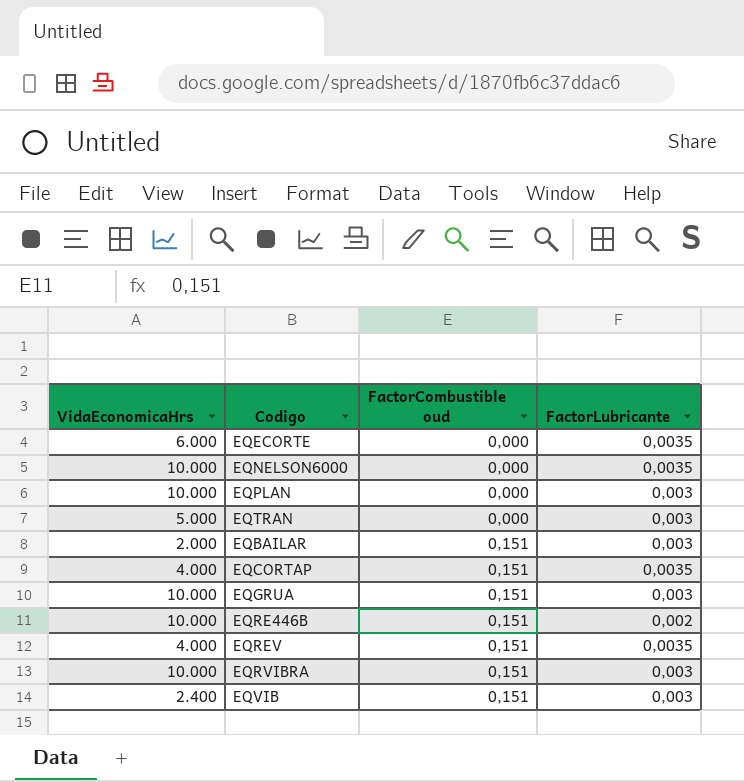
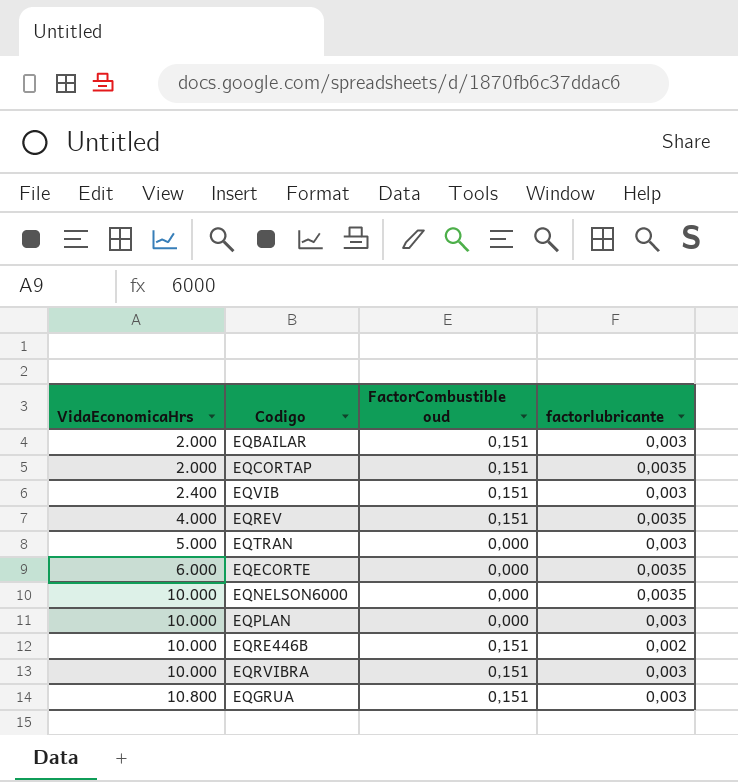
row order: FactorCombustible oud ascending -> VidaEconomicaHrs ascending
column name: FactorLubricante -> factorlubricante
EQCORTAP | VidaEconomicaHrs: 4.000 -> 2.000
EQGRUA | VidaEconomicaHrs: 10.000 -> 10.800

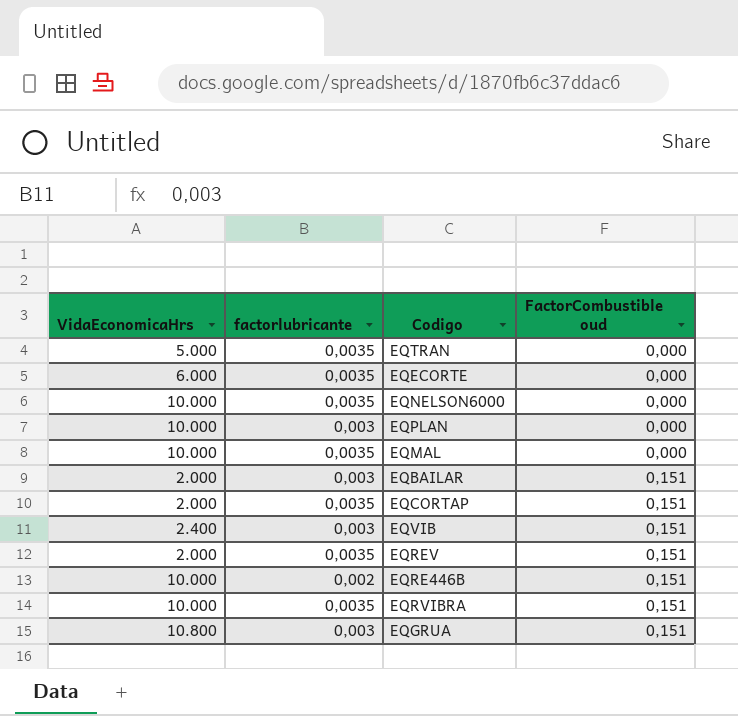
row order: VidaEconomicaHrs ascending -> FactorCombustible oud ascending
column factorlubricante | position: 4 -> 2
EQTRAN | factorlubricante: 0,003 -> 0,0035
row EQMAL: none -> 10.000 | 0,0035 | 0,000
EQREV | VidaEconomicaHrs: 4.000 -> 2.000
EQRVIBRA | factorlubricante: 0,003 -> 0,0035

